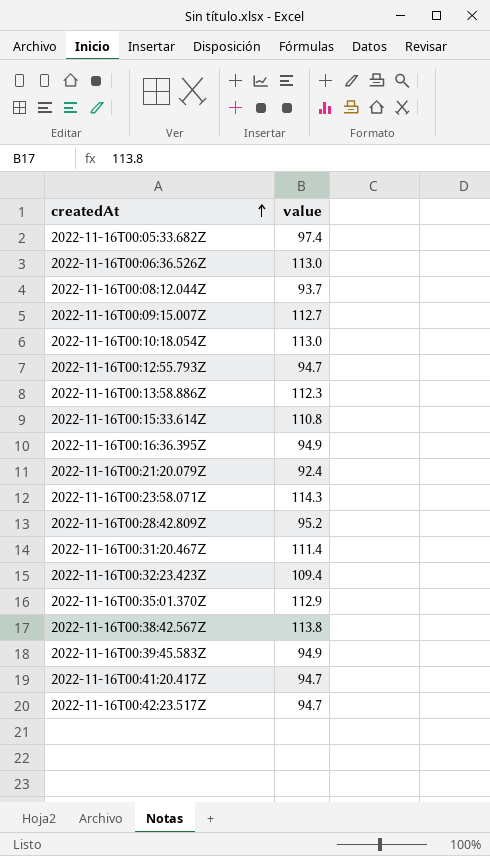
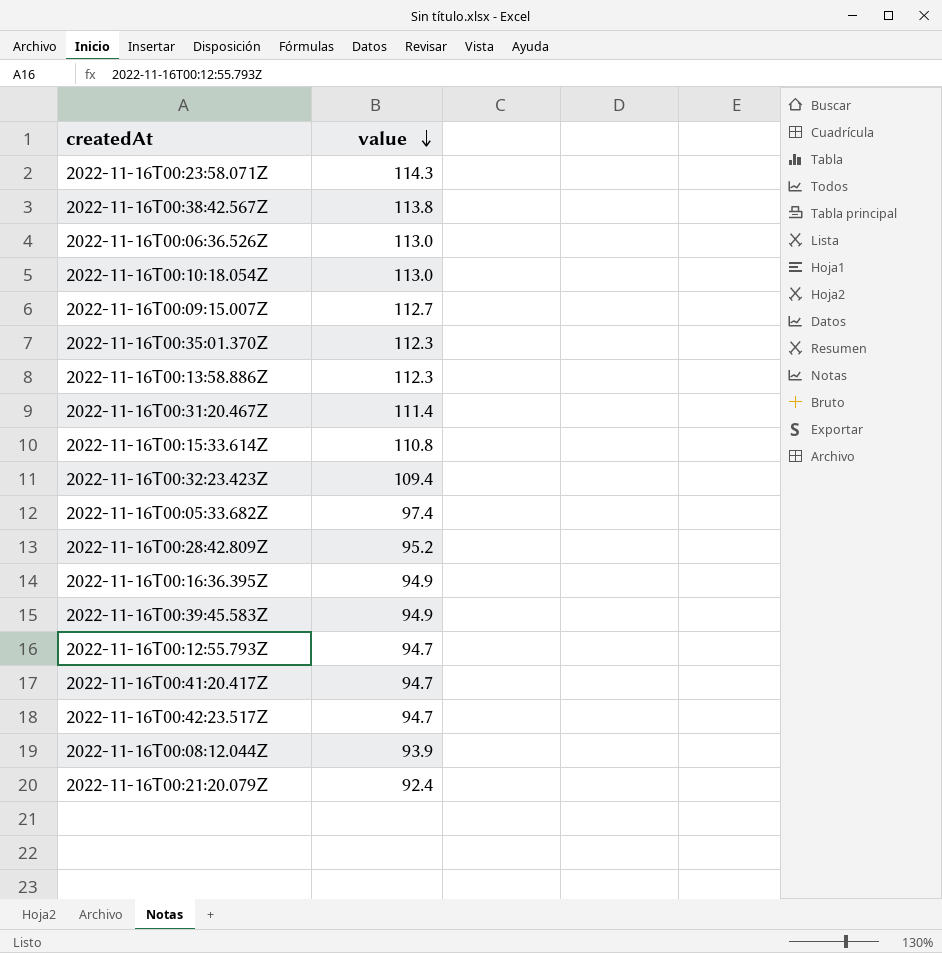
row order: createdAt ascending -> value descending
2022-11-16T00:35:01.370Z | value: 112.9 -> 112.3
2022-11-16T00:08:12.044Z | value: 93.7 -> 93.9

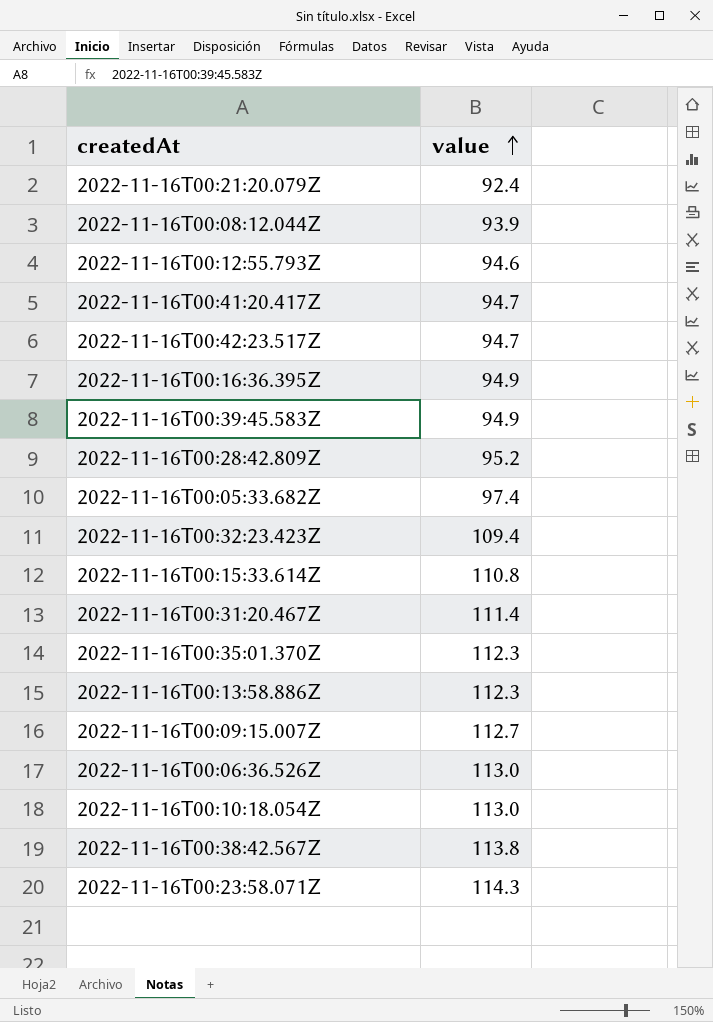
row order: value descending -> value ascending
2022-11-16T00:12:55.793Z | value: 94.7 -> 94.6

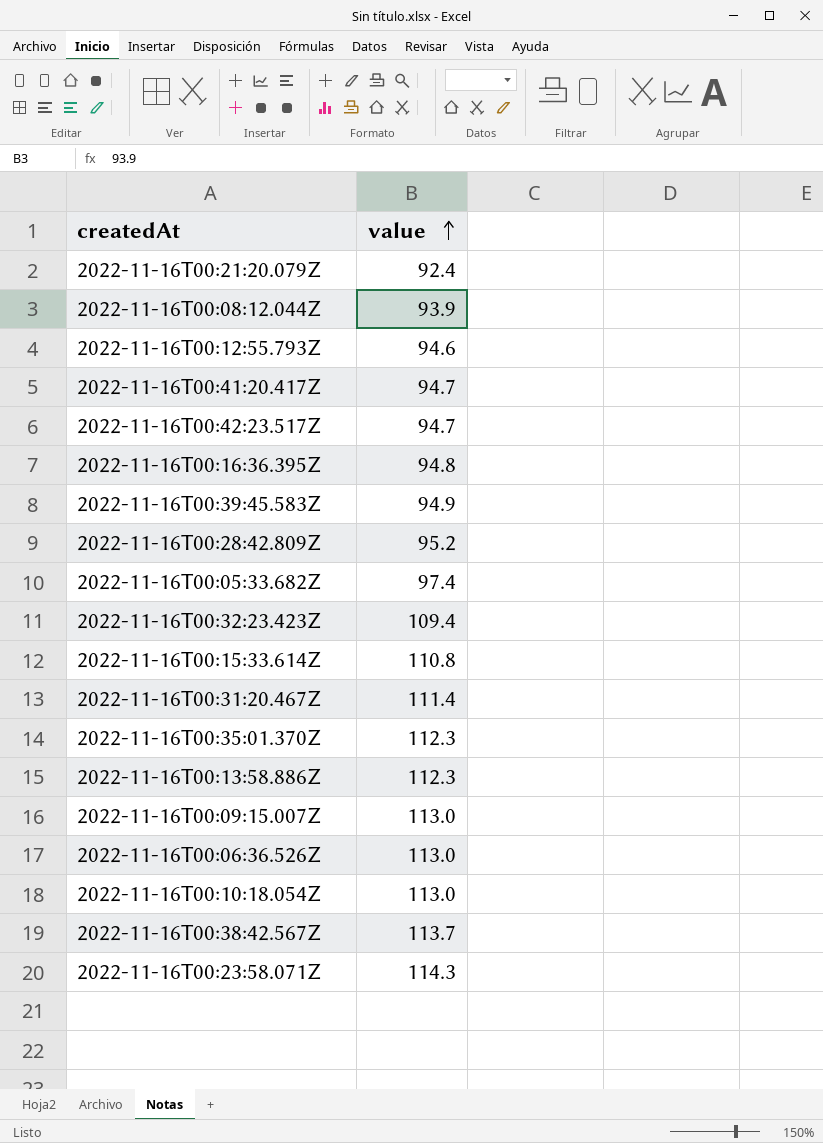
2022-11-16T00:16:36.395Z | value: 94.9 -> 94.8
2022-11-16T00:09:15.007Z | value: 112.7 -> 113.0
2022-11-16T00:38:42.567Z | value: 113.8 -> 113.7

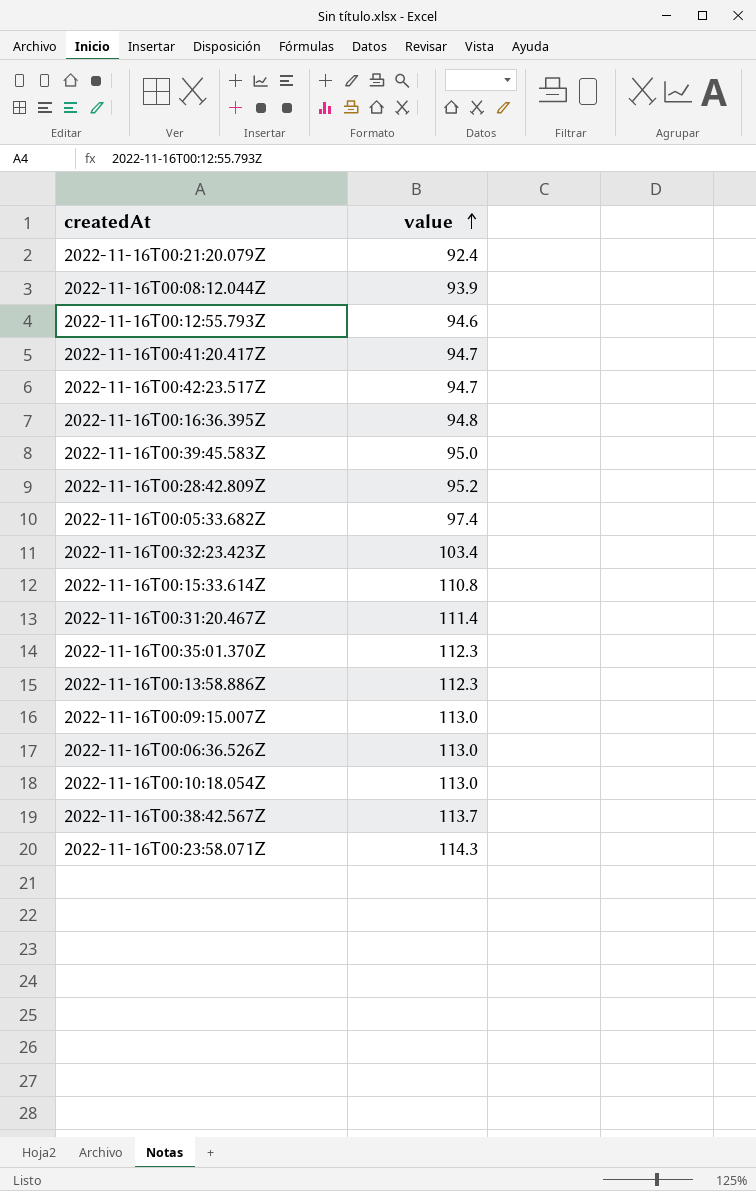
2022-11-16T00:39:45.583Z | value: 94.9 -> 95.0
2022-11-16T00:32:23.423Z | value: 109.4 -> 103.4

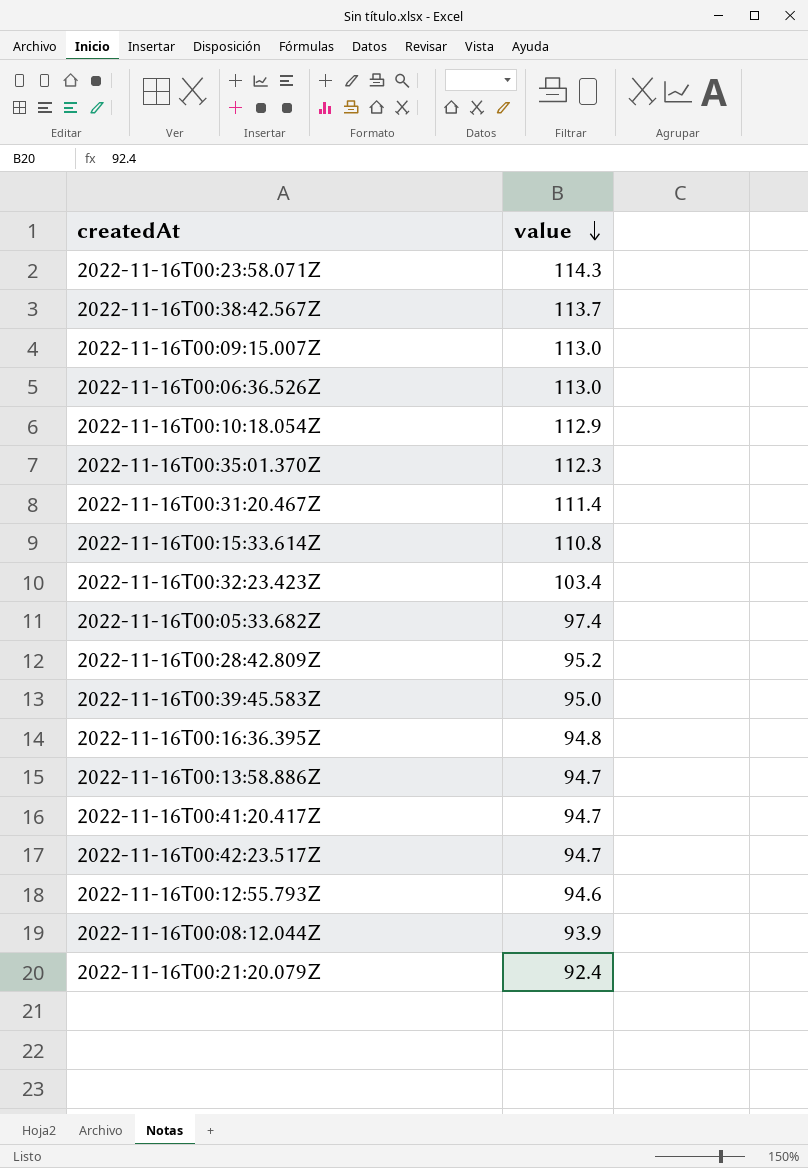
row order: value ascending -> value descending
2022-11-16T00:10:18.054Z | value: 113.0 -> 112.9
2022-11-16T00:13:58.886Z | value: 112.3 -> 94.7

